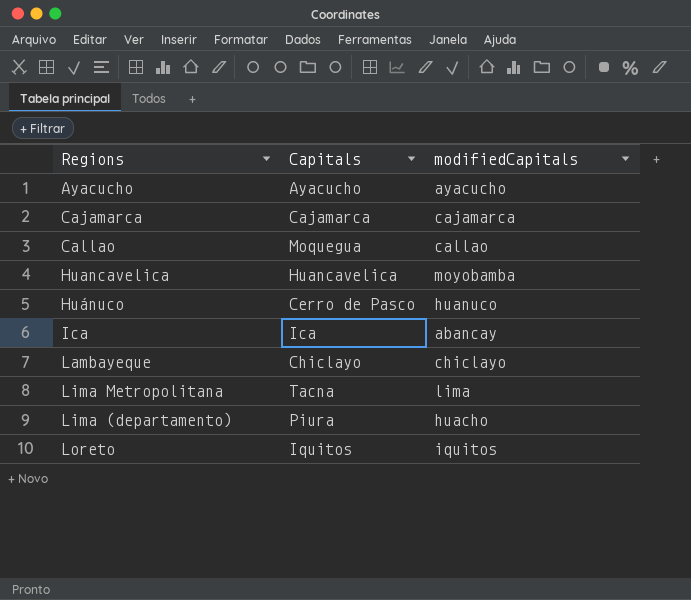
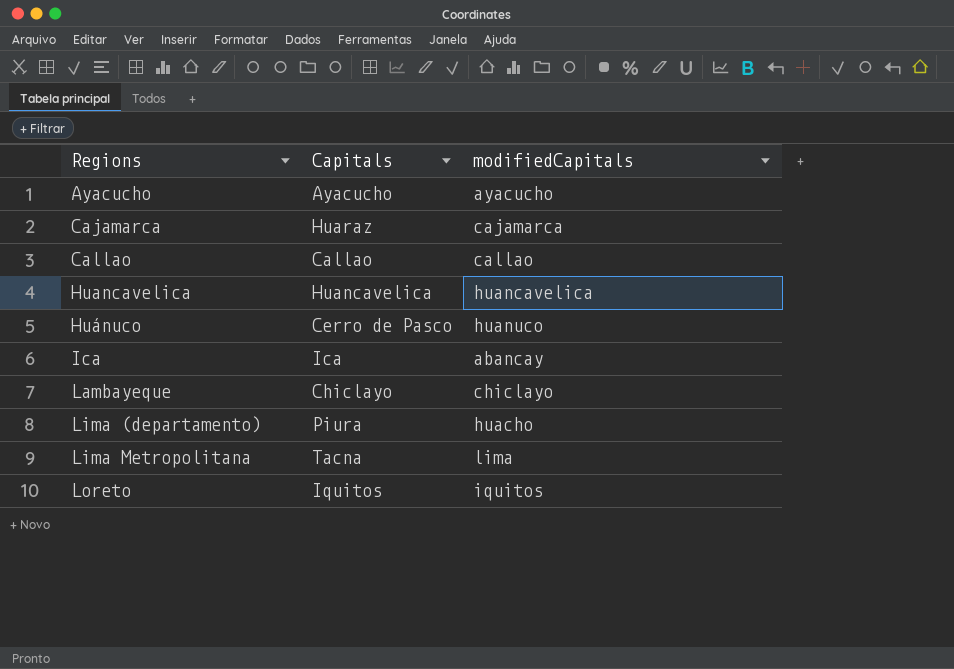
row order: none -> Regions ascending
Cajamarca | Capitals: Cajamarca -> Huaraz
Callao | Capitals: Moquegua -> Callao
Huancavelica | modifiedCapitals: moyobamba -> huancavelica

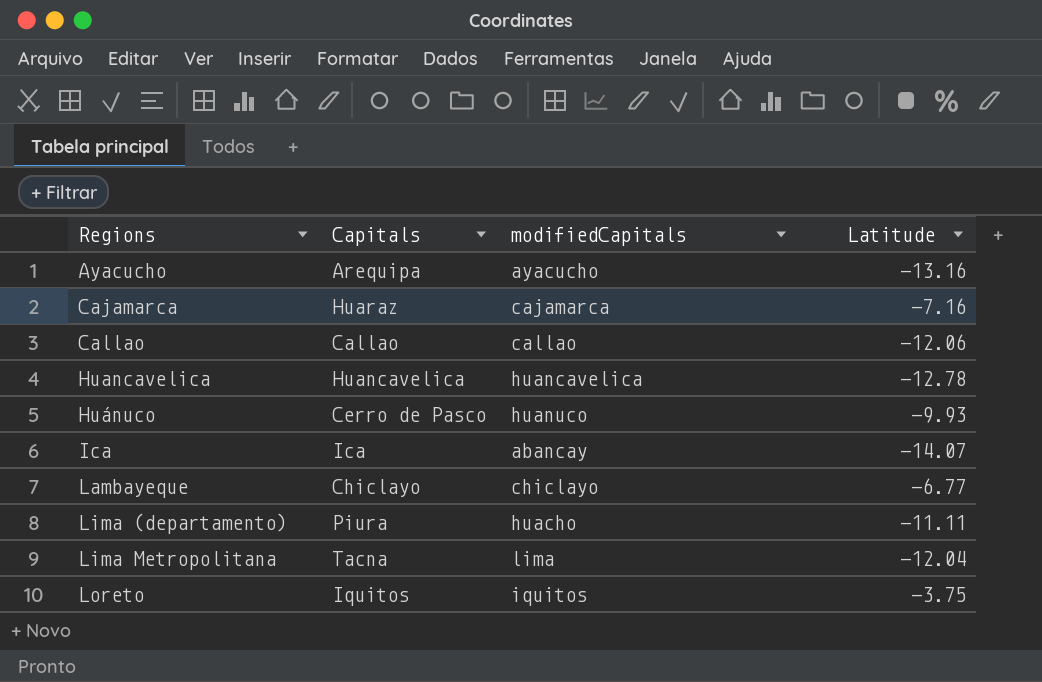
column Latitude | position: none -> 4
Ayacucho | Capitals: Ayacucho -> Arequipa

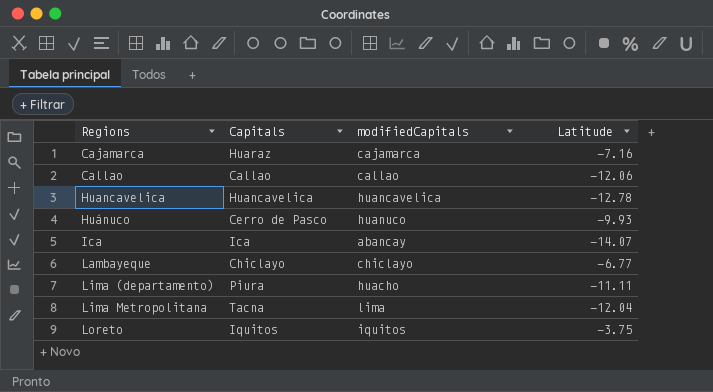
row Ayacucho: Arequipa | ayacucho | -13.16 -> none

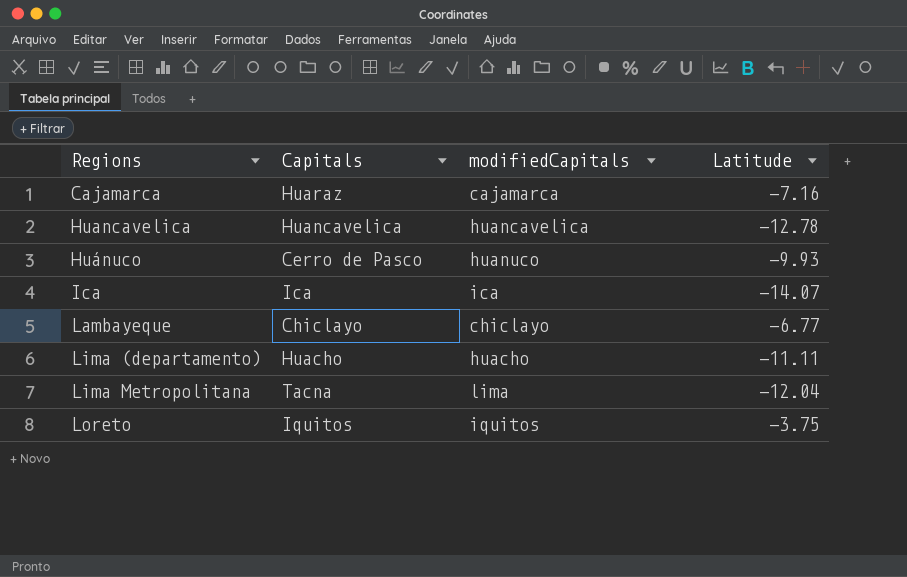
row Callao: Callao | callao | -12.06 -> none
Ica | modifiedCapitals: abancay -> ica
Lima (departamento) | Capitals: Piura -> Huacho

